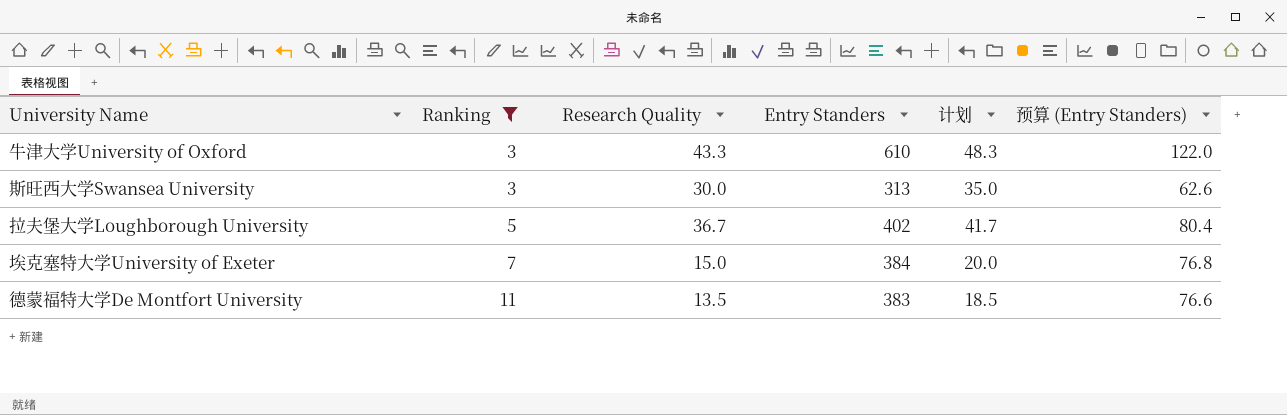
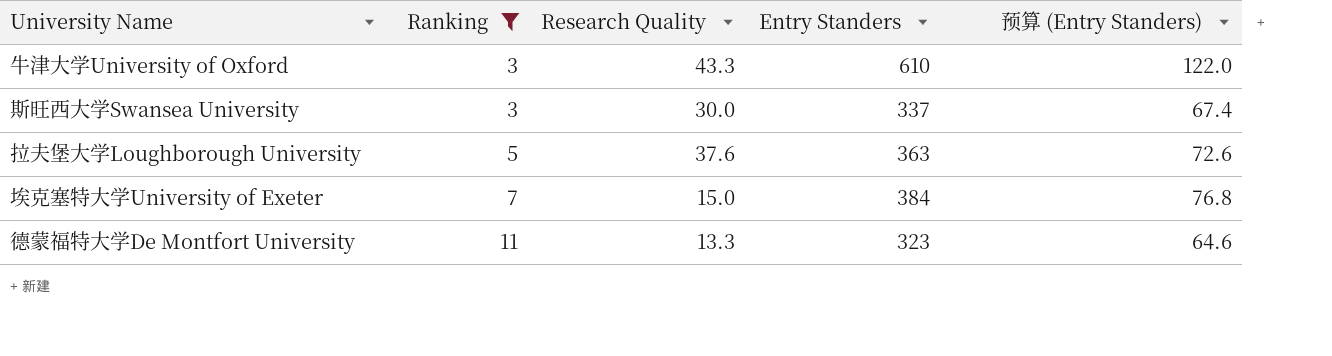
column 计划 | formula: [Research Quality] + 5 -> none
斯旺西大学Swansea University | Entry Standers: 313 -> 337
斯旺西大学Swansea University | 预算 (Entry Standers): 62.6 -> 67.4
拉夫堡大学Loughborough University | Research Quality: 36.7 -> 37.6
拉夫堡大学Loughborough University | Entry Standers: 402 -> 363
拉夫堡大学Loughborough University | 预算 (Entry Standers): 80.4 -> 72.6
德蒙福特大学De Montfort University | Research Quality: 13.5 -> 13.3
德蒙福特大学De Montfort University | Entry Standers: 383 -> 323
德蒙福特大学De Montfort University | 预算 (Entry Standers): 76.6 -> 64.6

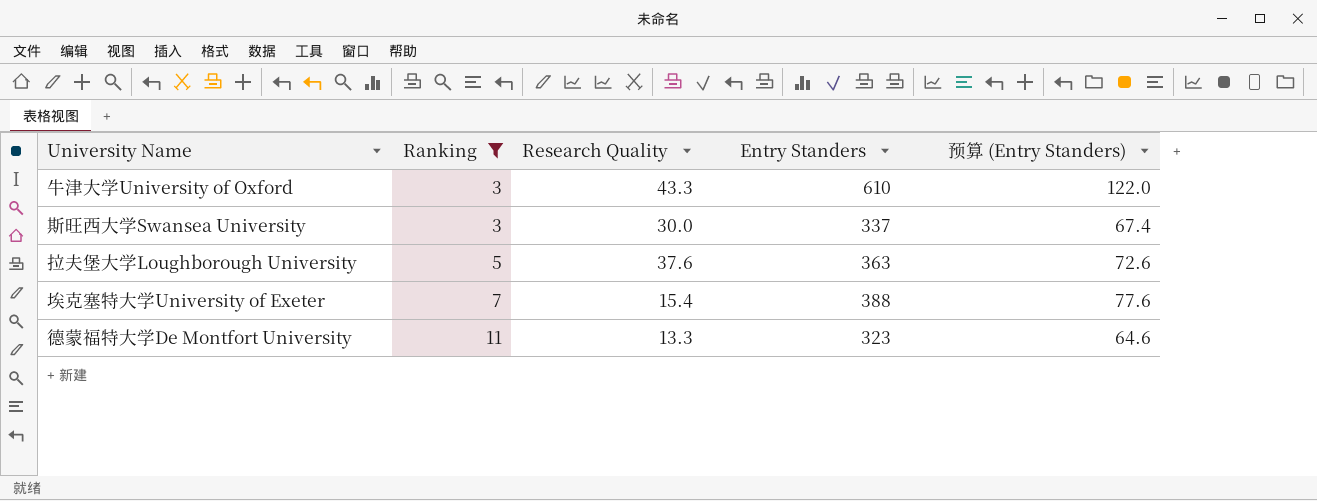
埃克塞特大学University of Exeter | Research Quality: 15.0 -> 15.4
埃克塞特大学University of Exeter | Entry Standers: 384 -> 388
埃克塞特大学University of Exeter | 预算 (Entry Standers): 76.8 -> 77.6

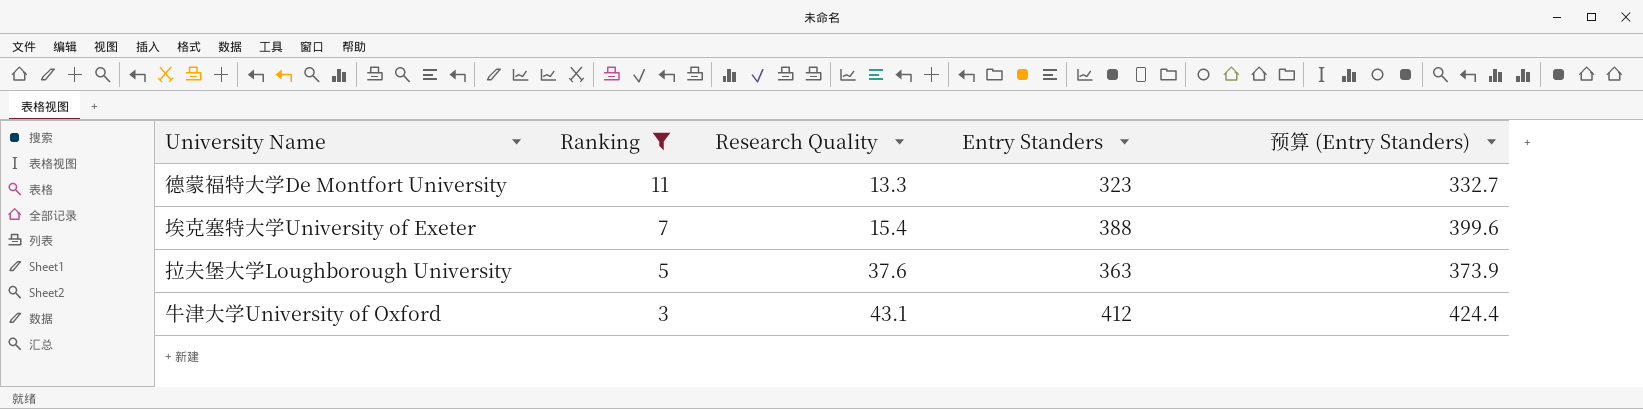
row order: Ranking ascending -> Ranking descending
column 预算 (Entry Standers) | formula: [Entry Standers] * 0.2 -> [Entry Standers] * 1.03
row 斯旺西大学Swansea University: 3 | 30.0 | 337 | 67.4 -> none
牛津大学University of Oxford | Research Quality: 43.3 -> 43.1
牛津大学University of Oxford | Entry Standers: 610 -> 412

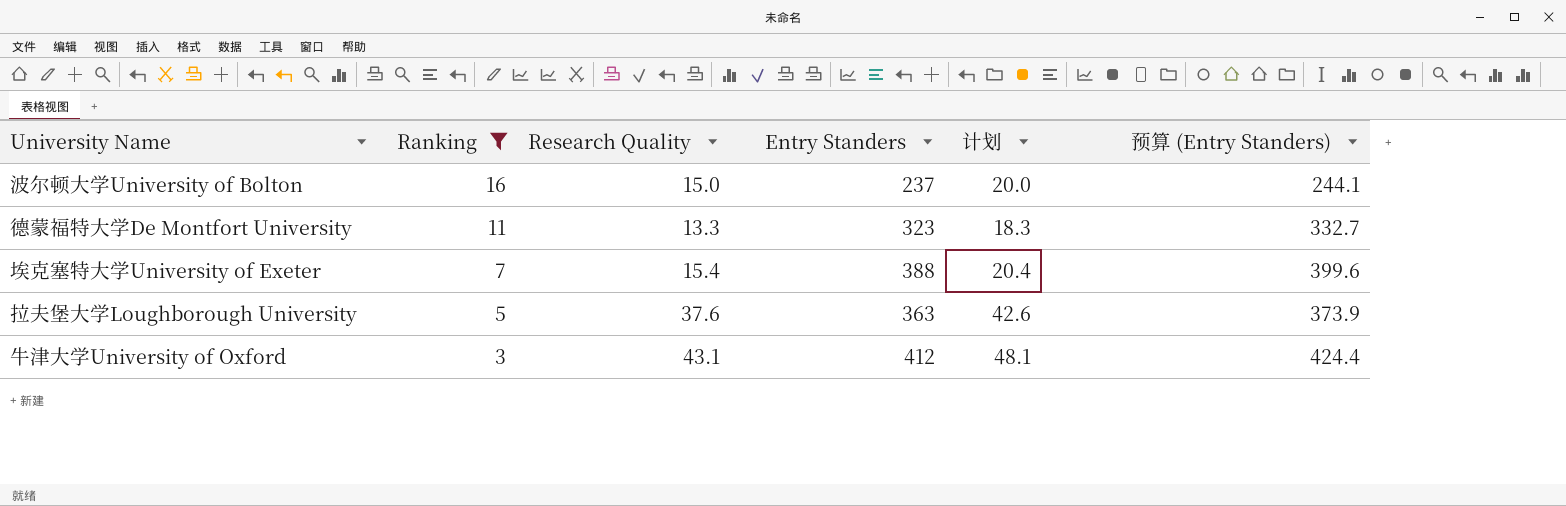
column 计划 | formula: none -> [Research Quality] + 5
row 波尔顿大学University of Bolton: none -> 16 | 15.0 | 237 | 20.0 | 244.1

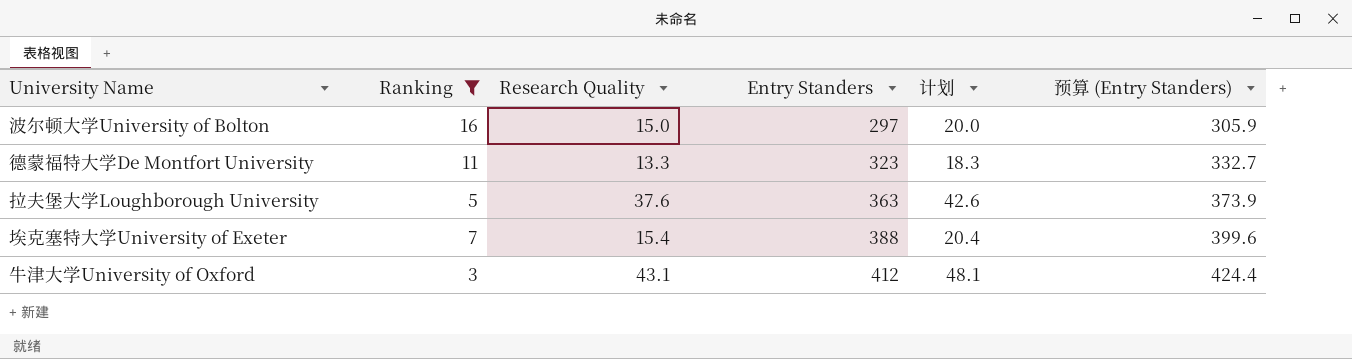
row order: Ranking descending -> Entry Standers ascending
波尔顿大学University of Bolton | Entry Standers: 237 -> 297
波尔顿大学University of Bolton | 预算 (Entry Standers): 244.1 -> 305.9

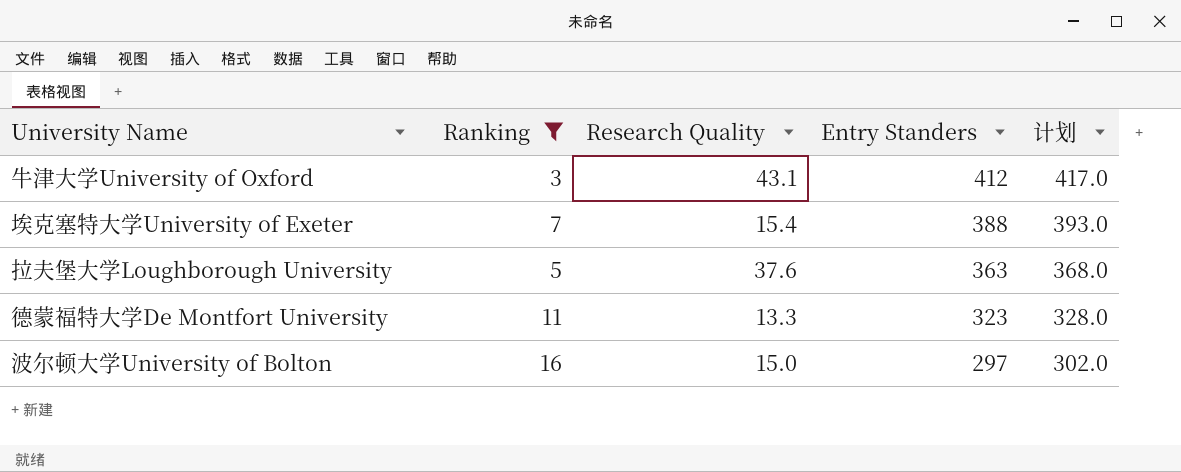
row order: Entry Standers ascending -> Entry Standers descending
column 预算 (Entry Standers) | formula: [Entry Standers] * 1.03 -> none
column 计划 | formula: [Research Quality] + 5 -> [Entry Standers] + 5

